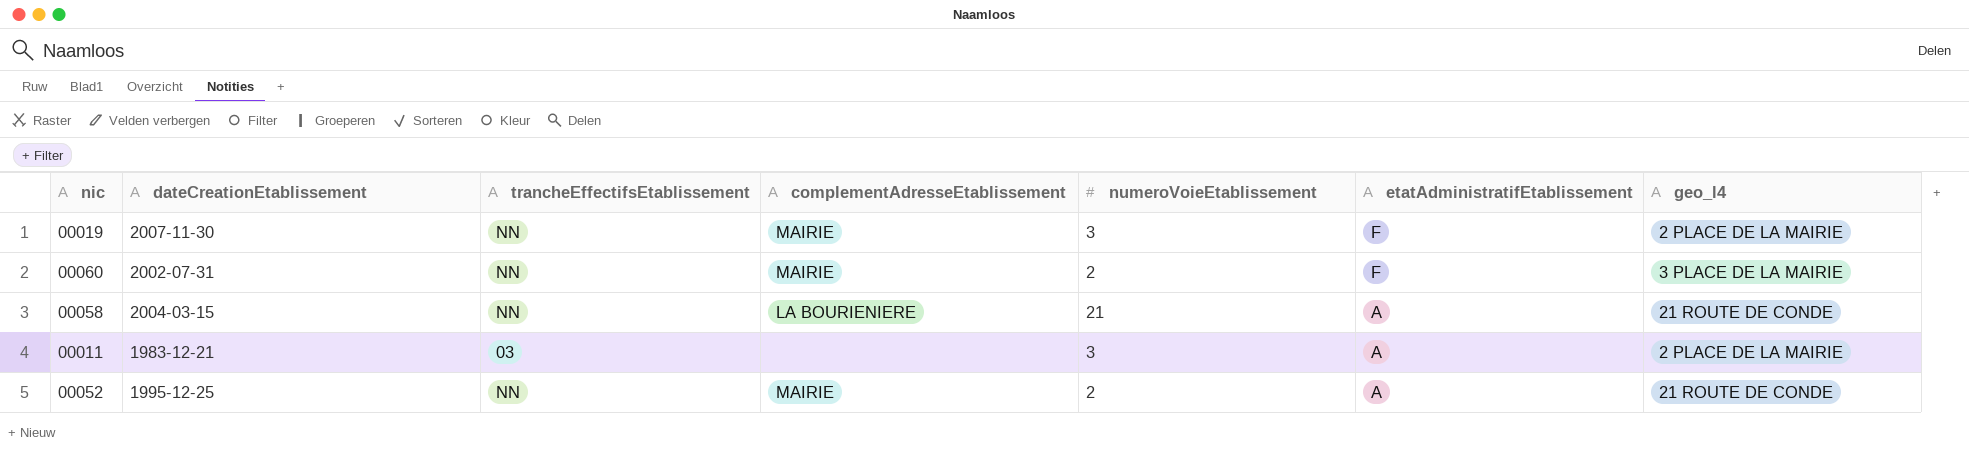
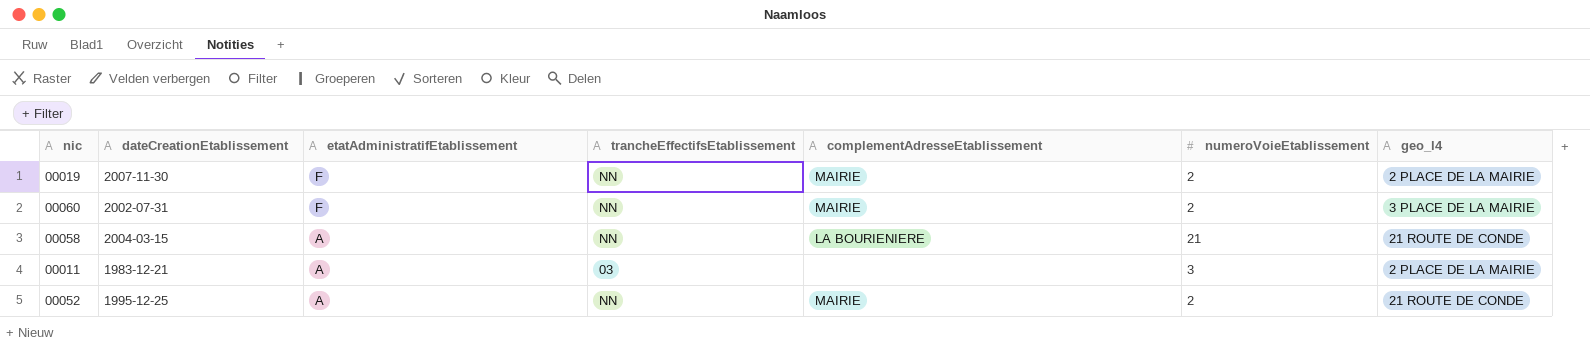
column etatAdministratifEtablissement | position: 6 -> 3
00019 | numeroVoieEtablissement: 3 -> 2

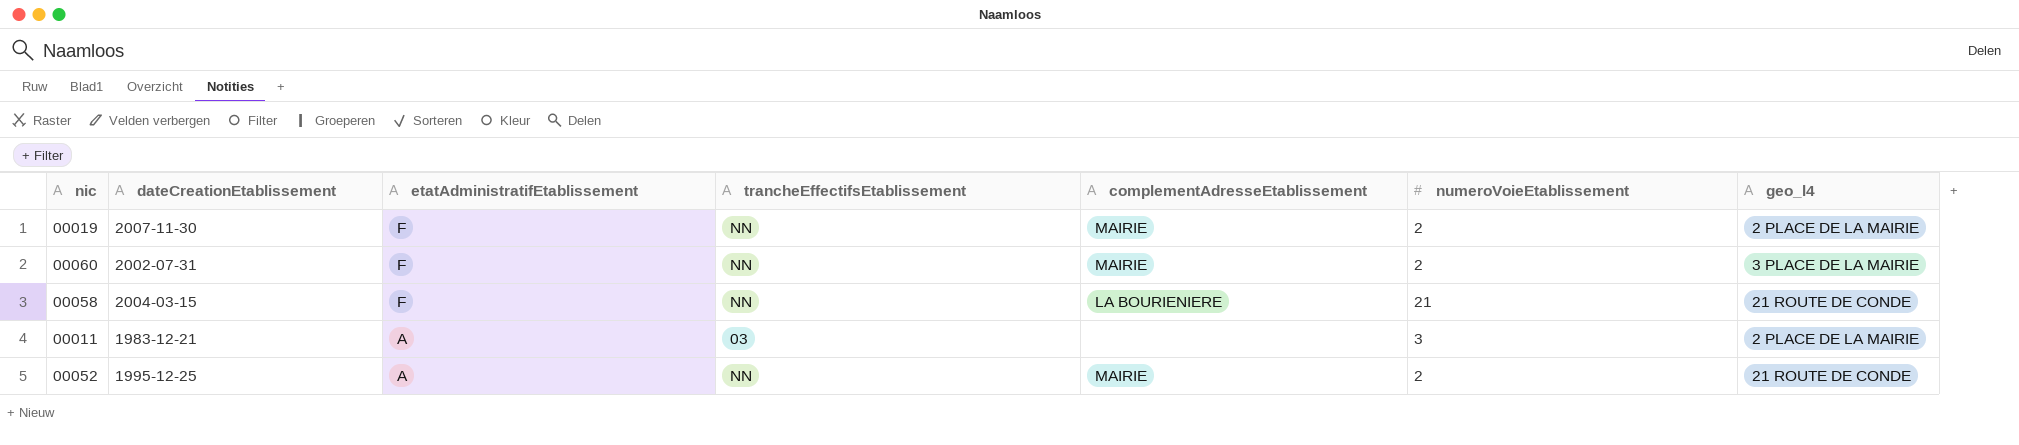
00058 | etatAdministratifEtablissement: A -> F

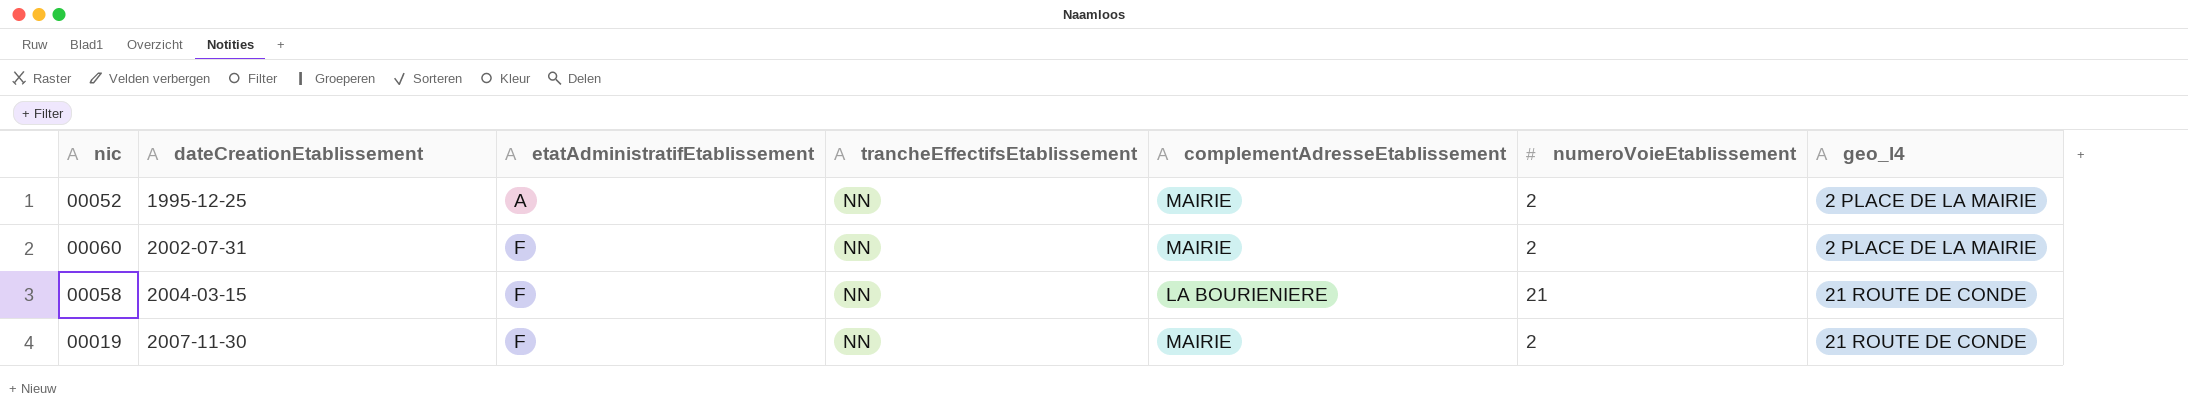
row order: etatAdministratifEtablissement descending -> dateCreationEtablissement ascending
row 00011: 1983-12-21 | A | 03 | none | 3 | 2 PLACE DE LA MAIRIE -> none
00052 | geo_l4: 21 ROUTE DE CONDE -> 2 PLACE DE LA MAIRIE
00060 | geo_l4: 3 PLACE DE LA MAIRIE -> 2 PLACE DE LA MAIRIE
00019 | geo_l4: 2 PLACE DE LA MAIRIE -> 21 ROUTE DE CONDE

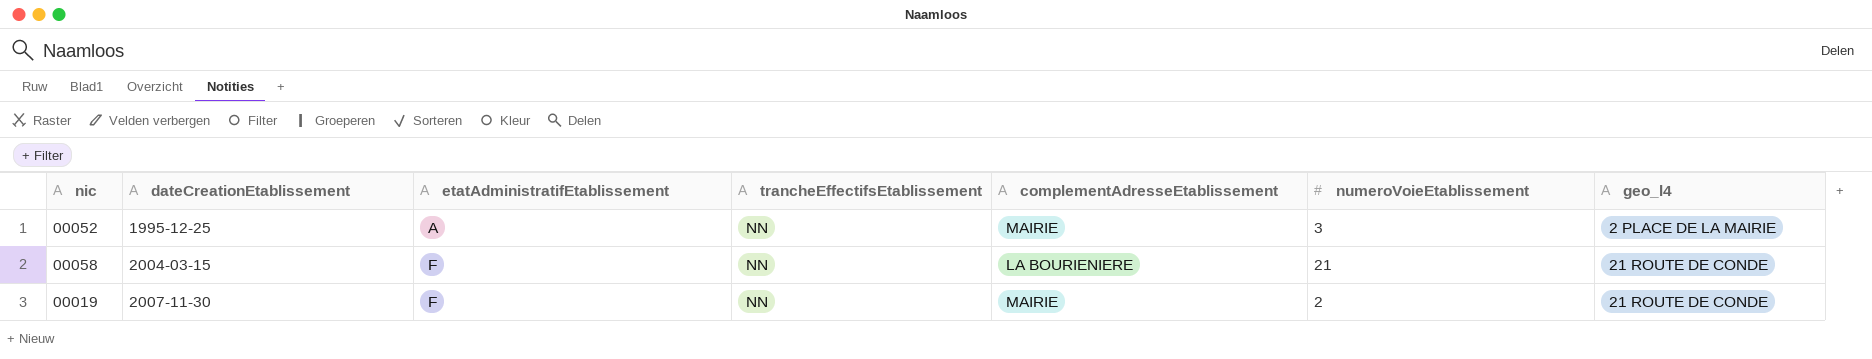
row 00060: 2002-07-31 | F | NN | MAIRIE | 2 | 2 PLACE DE LA MAIRIE -> none
00052 | numeroVoieEtablissement: 2 -> 3

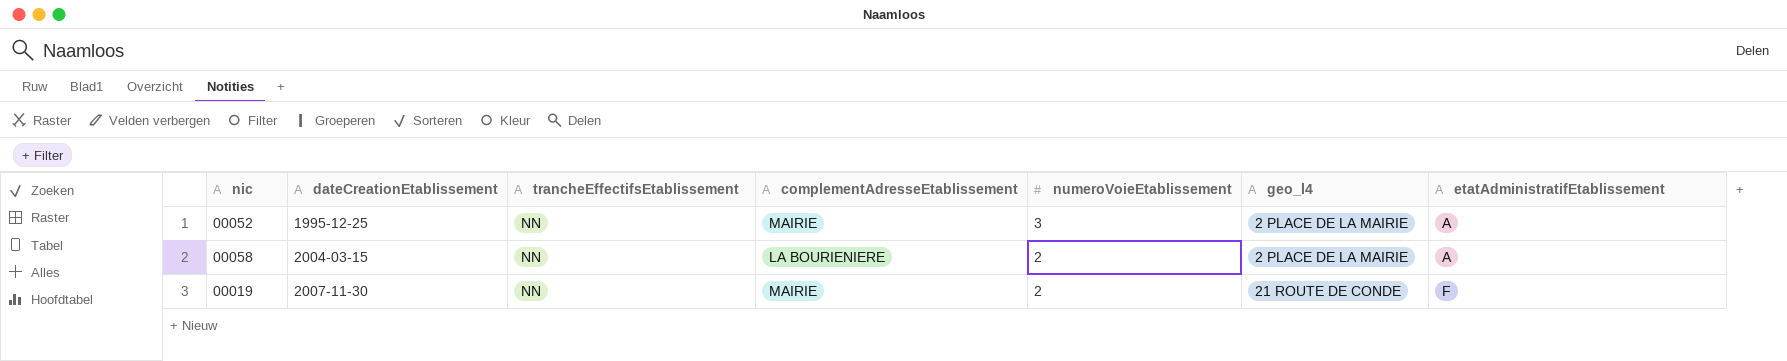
column etatAdministratifEtablissement | position: 3 -> 7
00058 | numeroVoieEtablissement: 21 -> 2
00058 | geo_l4: 21 ROUTE DE CONDE -> 2 PLACE DE LA MAIRIE
00058 | etatAdministratifEtablissement: F -> A

